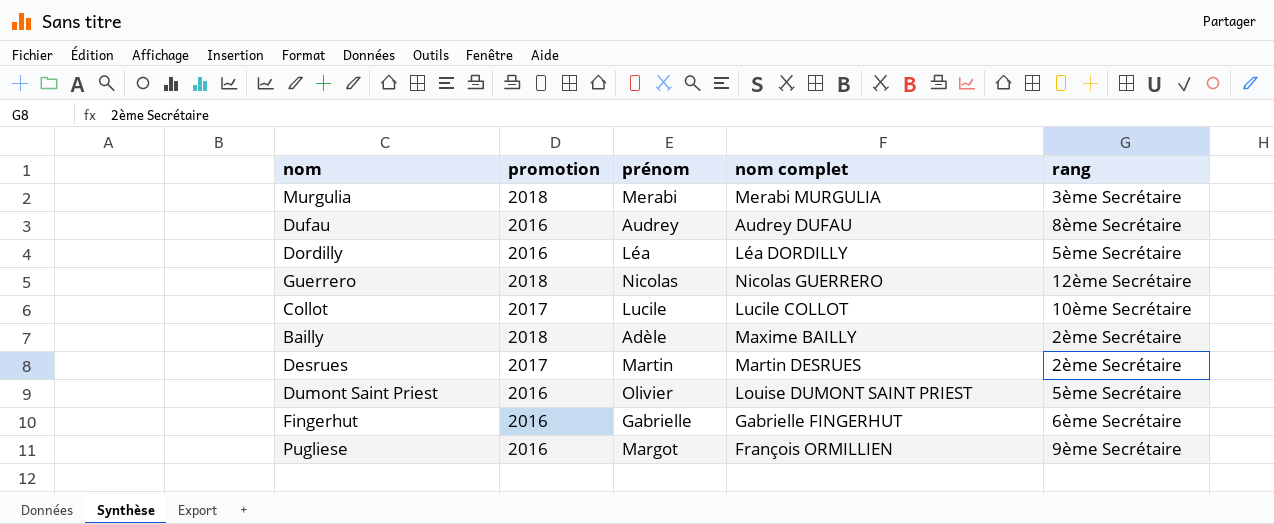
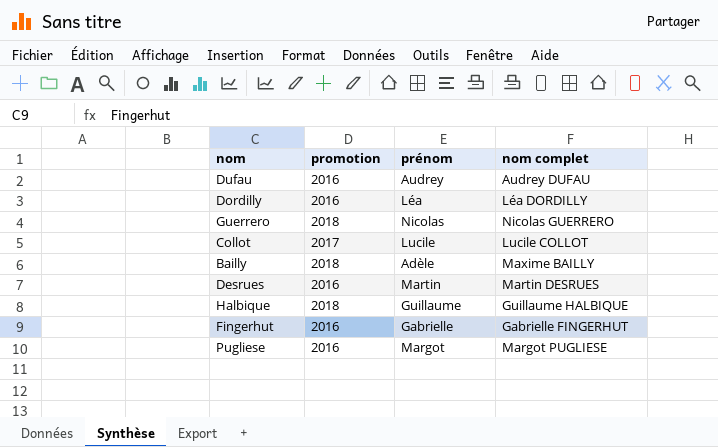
column rang | position: 5 -> none
row Murgulia: 2018 | Merabi | Merabi MURGULIA | 3ème Secrétaire -> none
row Dumont Saint Priest: 2016 | Olivier | Louise DUMONT SAINT PRIEST | 5ème Secrétaire -> none
Desrues | promotion: 2017 -> 2016
row Halbique: none -> 2018 | Guillaume | Guillaume HALBIQUE
Pugliese | nom complet: François ORMILLIEN -> Margot PUGLIESE

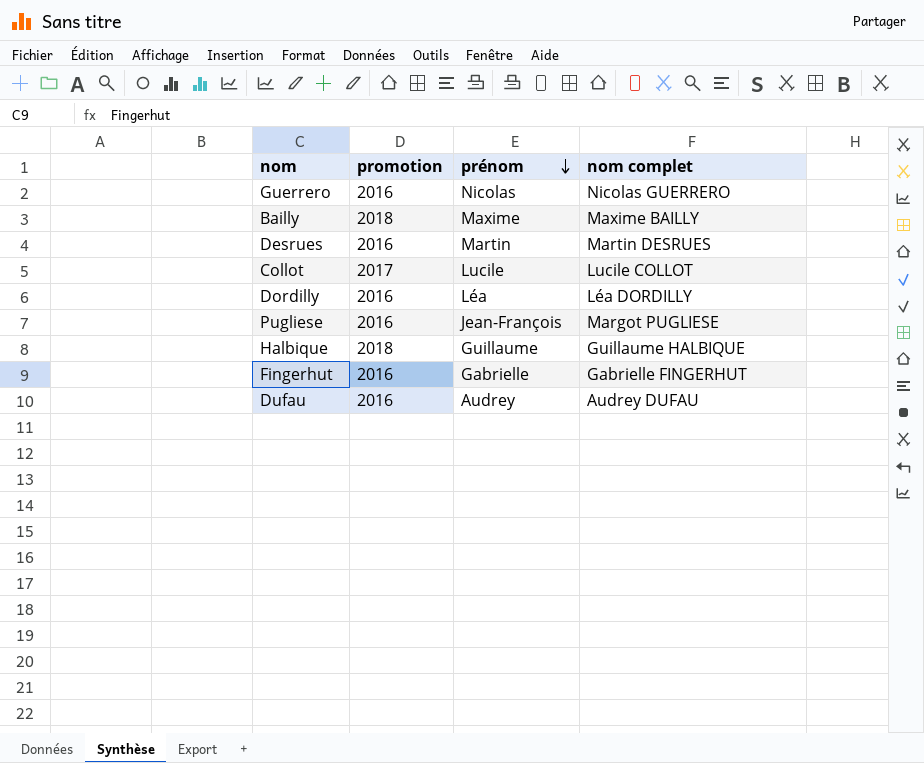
row order: none -> prénom descending
Guerrero | promotion: 2018 -> 2016
Bailly | prénom: Adèle -> Maxime
Pugliese | prénom: Margot -> Jean-François

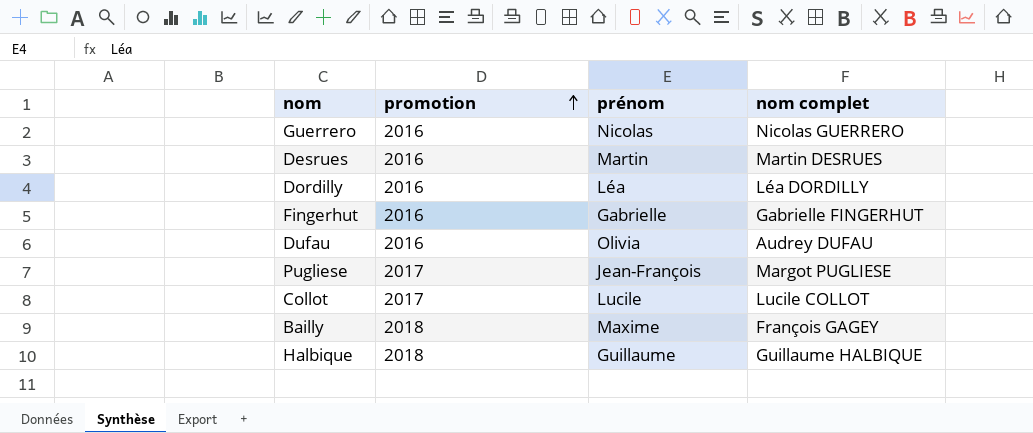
row order: prénom descending -> promotion ascending
Dufau | prénom: Audrey -> Olivia
Pugliese | promotion: 2016 -> 2017
Bailly | nom complet: Maxime BAILLY -> François GAGEY

